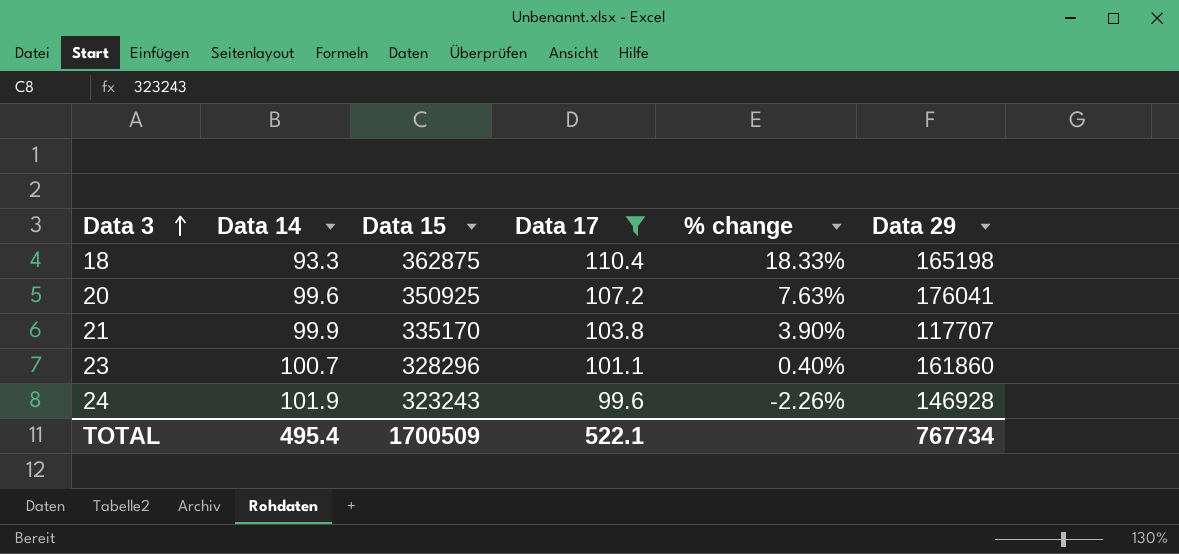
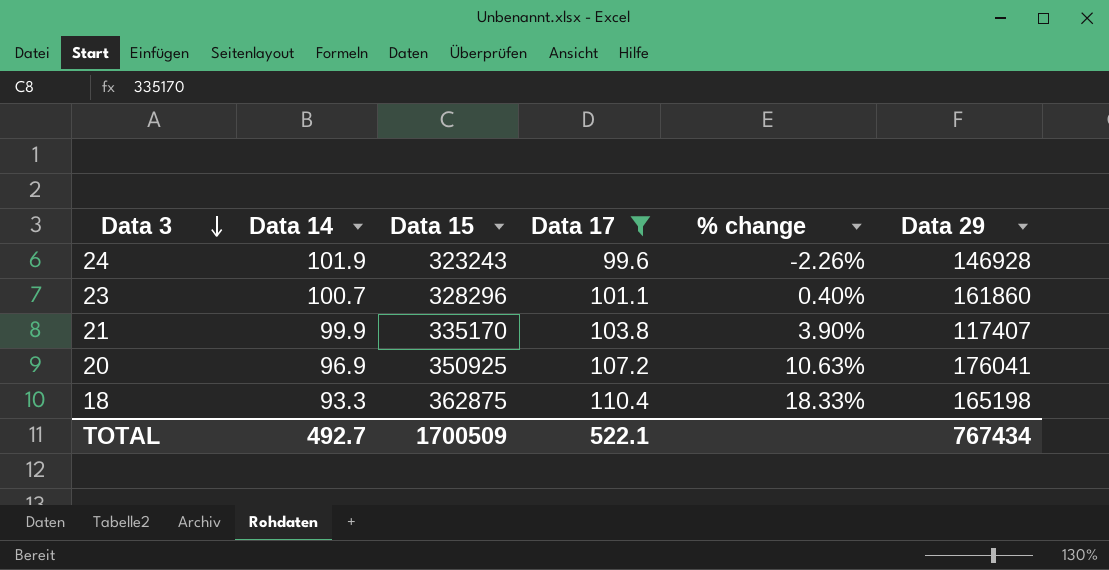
row order: Data 3 ascending -> Data 3 descending
21 | Data 29: 117707 -> 117407
20 | Data 14: 99.6 -> 96.9
20 | % change: 7.63% -> 10.63%
TOTAL | Data 14: 495.4 -> 492.7
TOTAL | Data 29: 767734 -> 767434

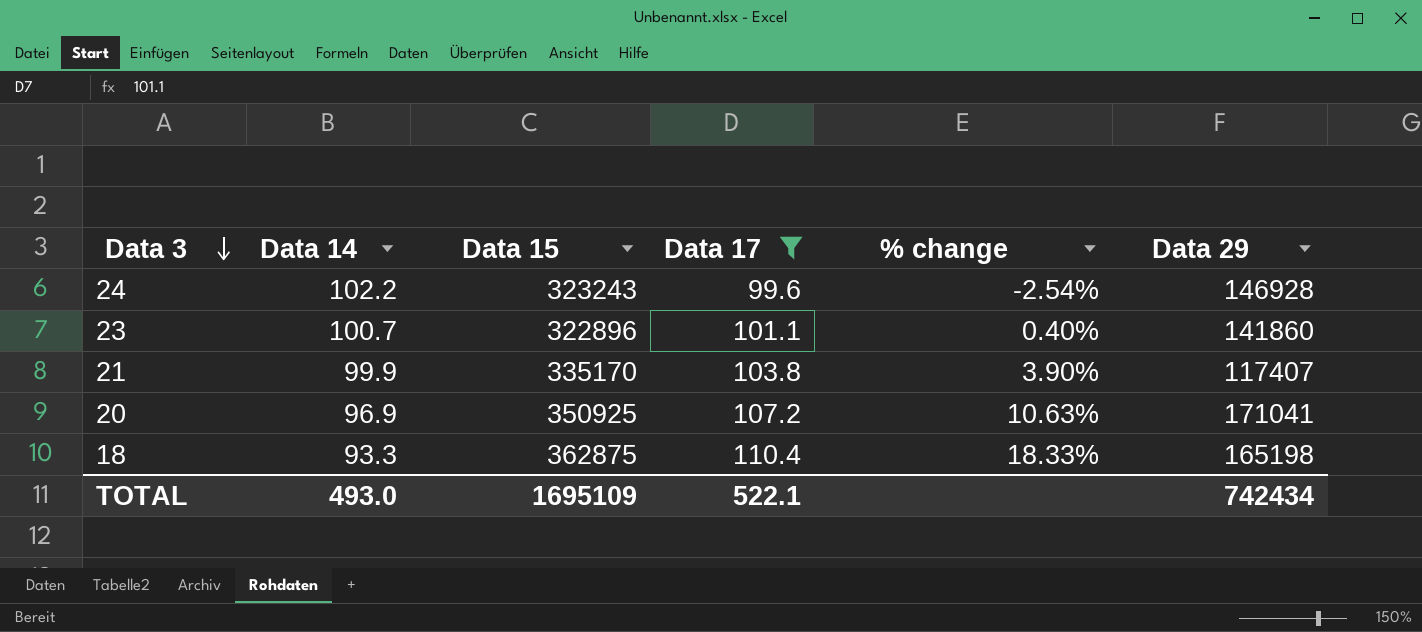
24 | Data 14: 101.9 -> 102.2
24 | % change: -2.26% -> -2.54%
23 | Data 15: 328296 -> 322896
23 | Data 29: 161860 -> 141860
20 | Data 29: 176041 -> 171041
TOTAL | Data 14: 492.7 -> 493.0
TOTAL | Data 15: 1700509 -> 1695109
TOTAL | Data 29: 767434 -> 742434

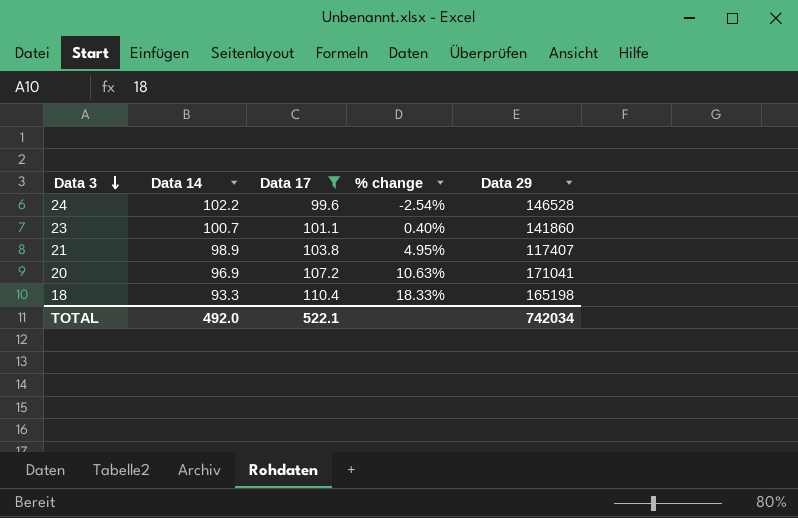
column Data 15 | position: 3 -> none
24 | Data 29: 146928 -> 146528
21 | Data 14: 99.9 -> 98.9
21 | % change: 3.90% -> 4.95%
TOTAL | Data 14: 493.0 -> 492.0
TOTAL | Data 29: 742434 -> 742034

